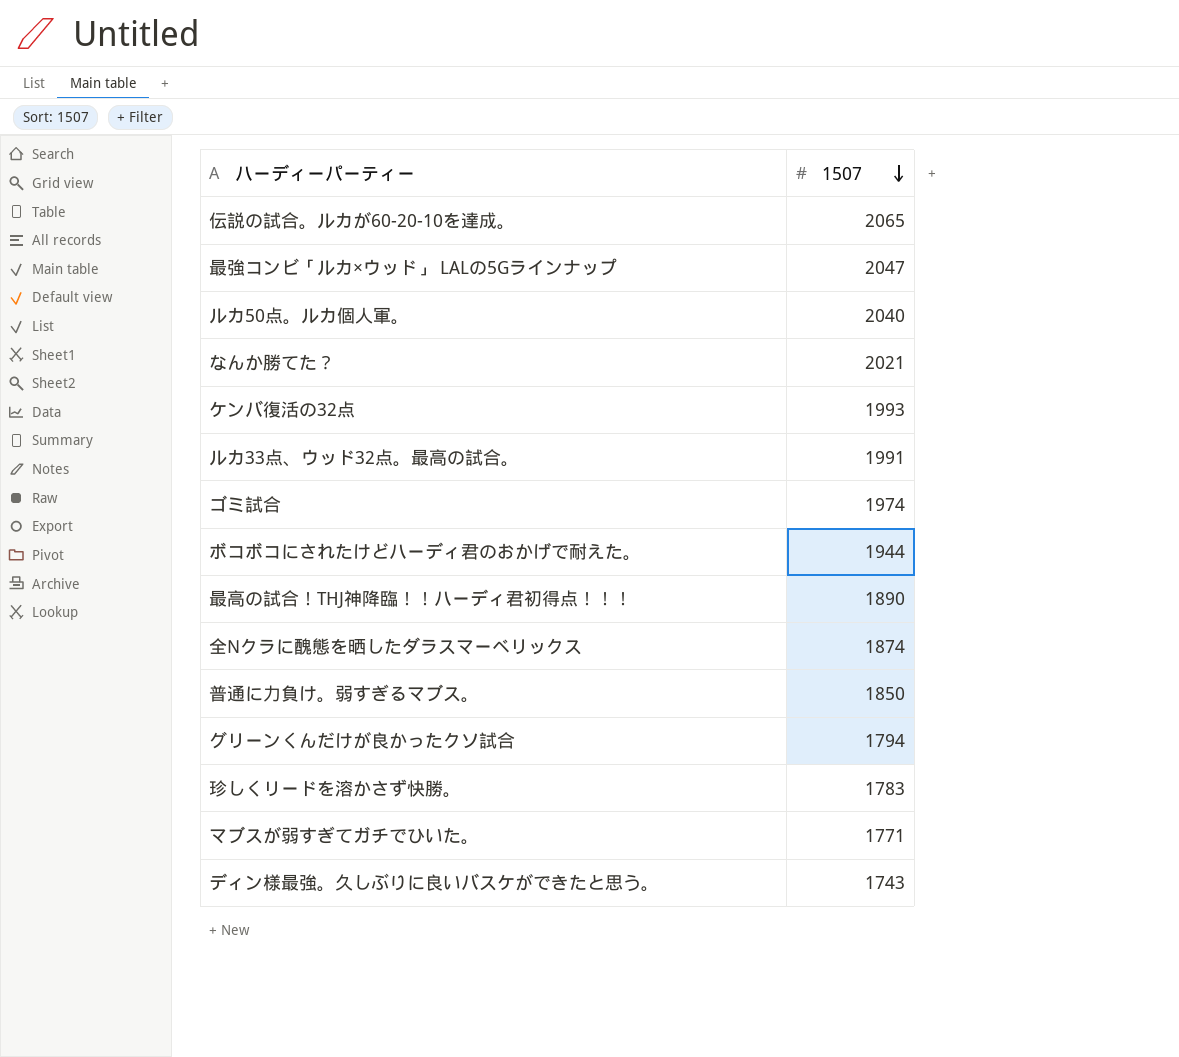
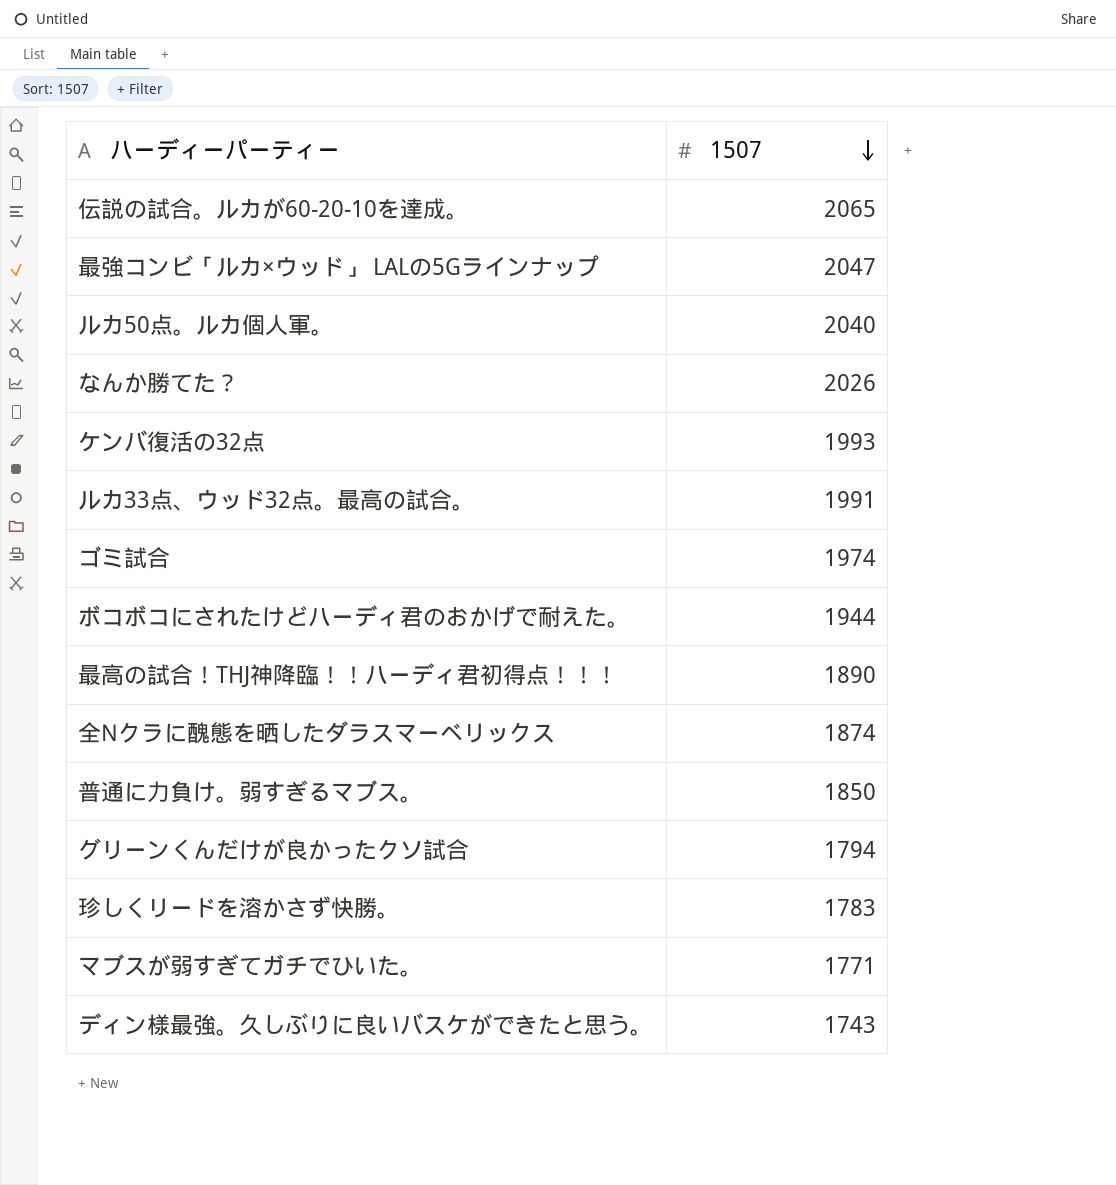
なんか勝てた？ | 1507: 2021 -> 2026

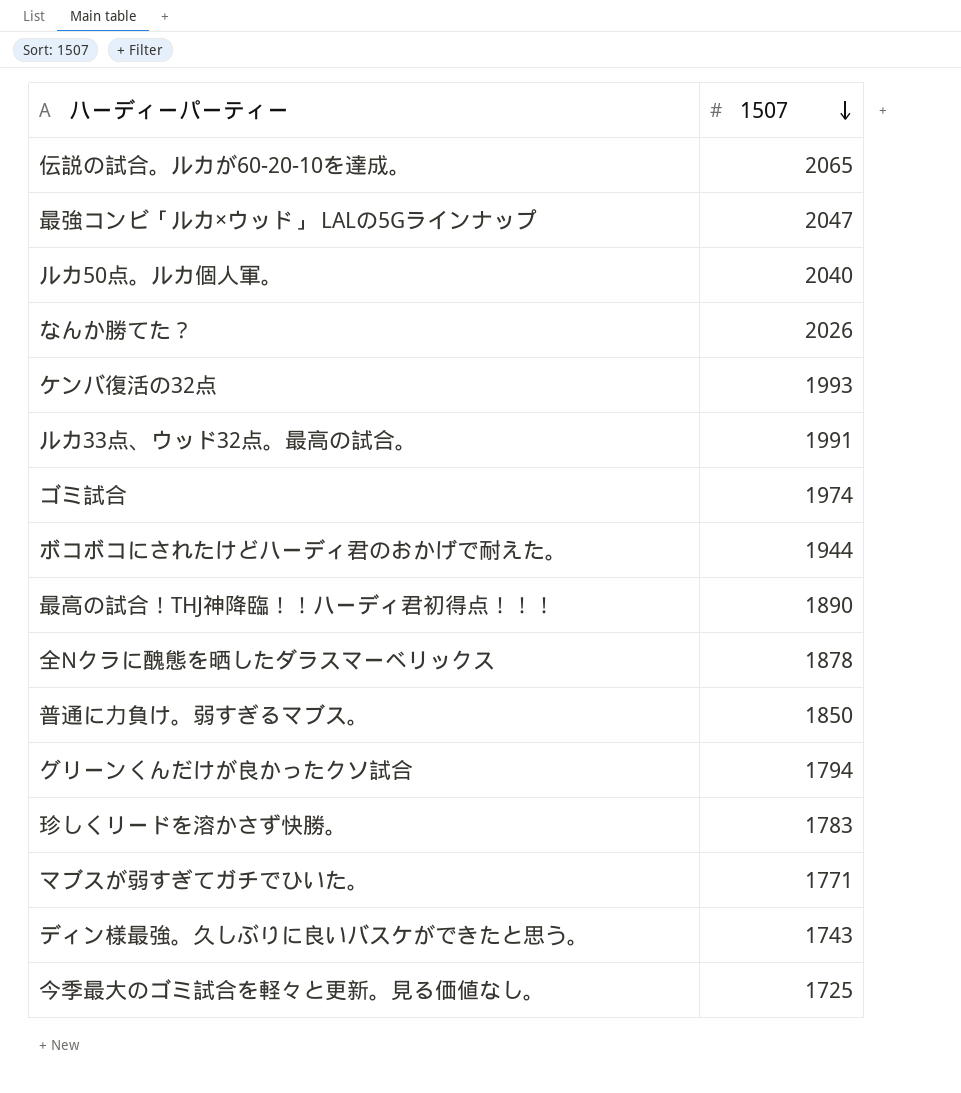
全Nクラに醜態を晒したダラスマーベリックス | 1507: 1874 -> 1878
row 今季最大のゴミ試合を軽々と更新。見る価値なし。: none -> 1725

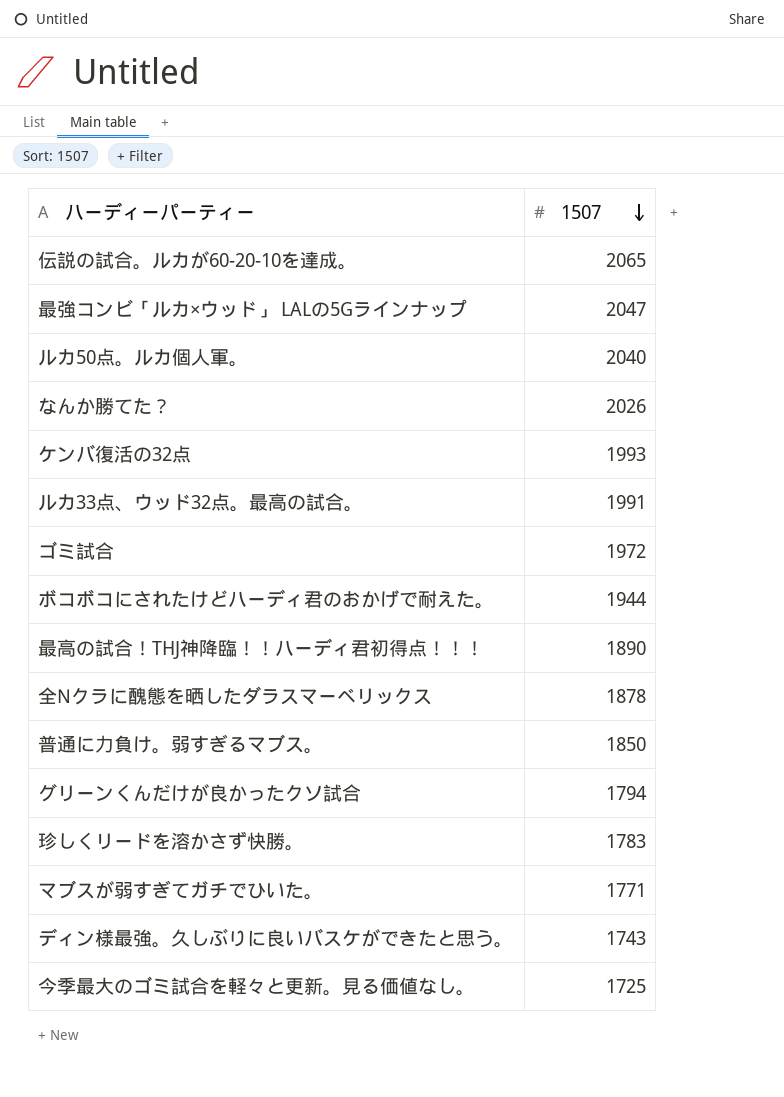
ゴミ試合 | 1507: 1974 -> 1972

